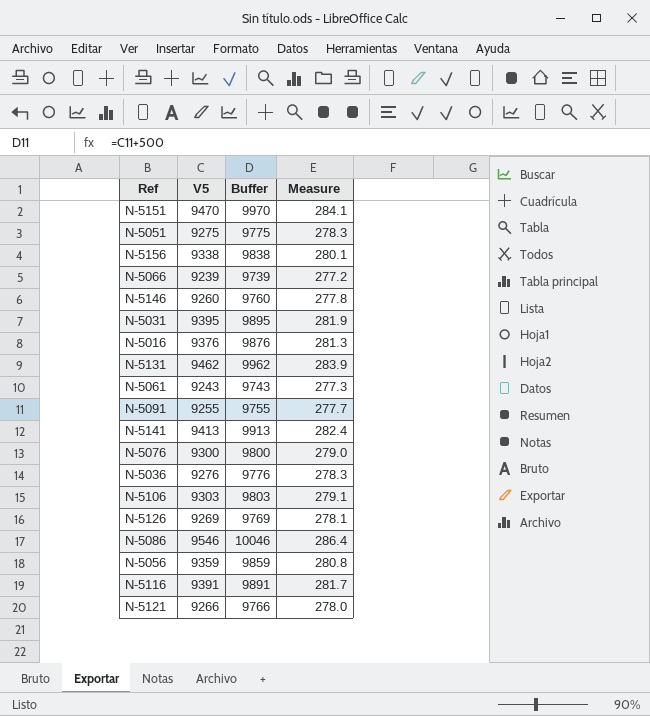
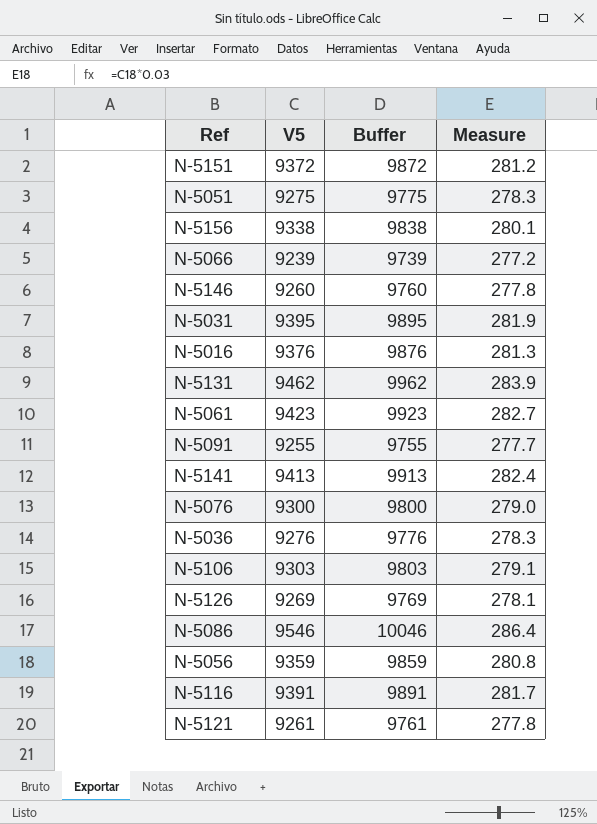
N-5151 | V5: 9470 -> 9372
N-5151 | Buffer: 9970 -> 9872
N-5151 | Measure: 284.1 -> 281.2
N-5061 | V5: 9243 -> 9423
N-5061 | Buffer: 9743 -> 9923
N-5061 | Measure: 277.3 -> 282.7
N-5121 | V5: 9266 -> 9261
N-5121 | Buffer: 9766 -> 9761
N-5121 | Measure: 278.0 -> 277.8

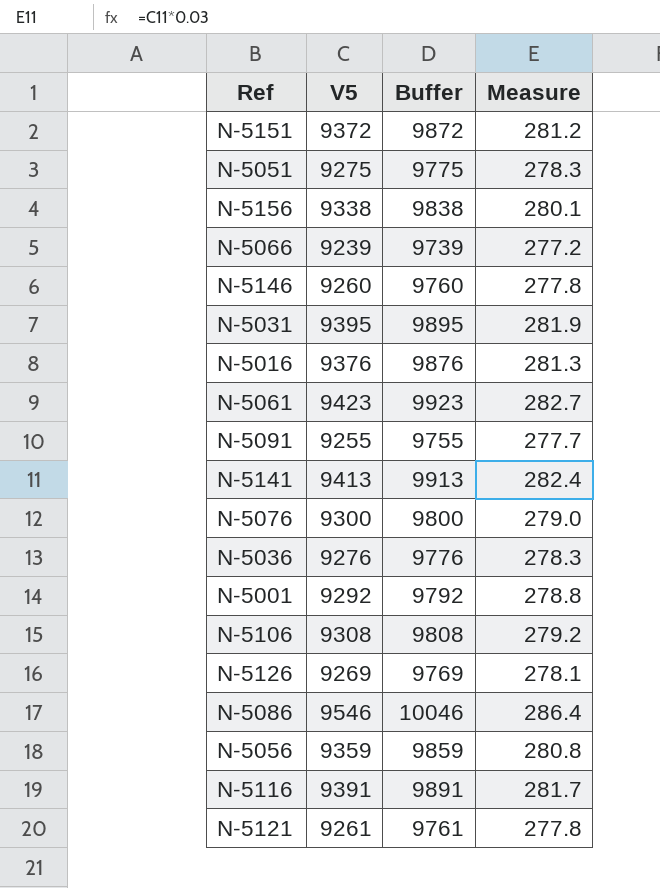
row N-5131: 9462 | 9962 | 283.9 -> none
row N-5001: none -> 9292 | 9792 | 278.8
N-5106 | V5: 9303 -> 9308
N-5106 | Buffer: 9803 -> 9808
N-5106 | Measure: 279.1 -> 279.2

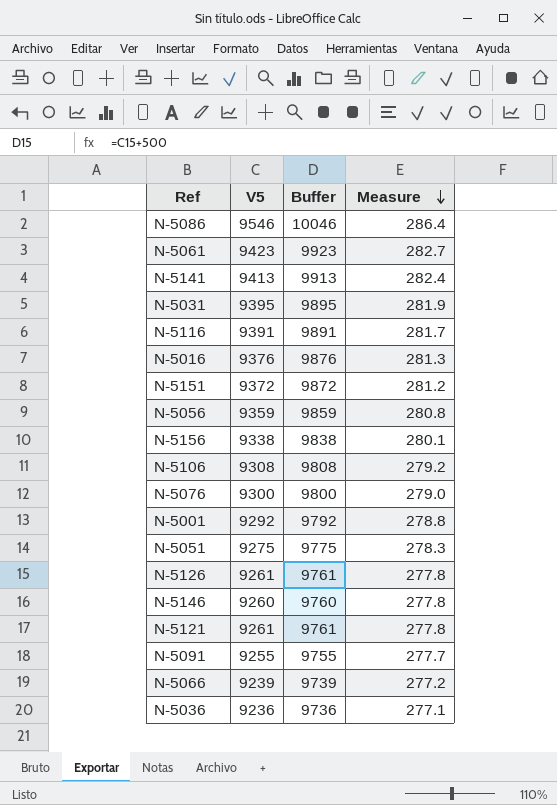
row order: none -> Measure descending
N-5126 | V5: 9269 -> 9261
N-5126 | Buffer: 9769 -> 9761
N-5126 | Measure: 278.1 -> 277.8
N-5036 | V5: 9276 -> 9236
N-5036 | Buffer: 9776 -> 9736
N-5036 | Measure: 278.3 -> 277.1

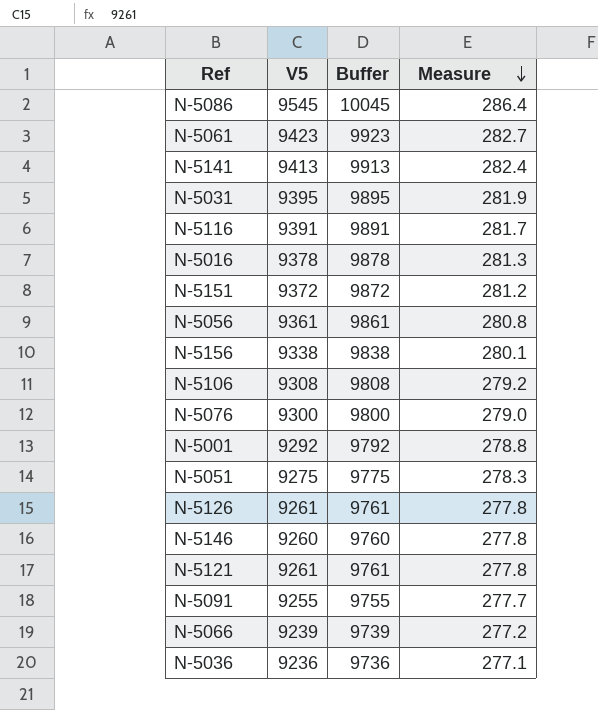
N-5086 | V5: 9546 -> 9545
N-5086 | Buffer: 10046 -> 10045
N-5016 | V5: 9376 -> 9378
N-5016 | Buffer: 9876 -> 9878
N-5056 | V5: 9359 -> 9361
N-5056 | Buffer: 9859 -> 9861

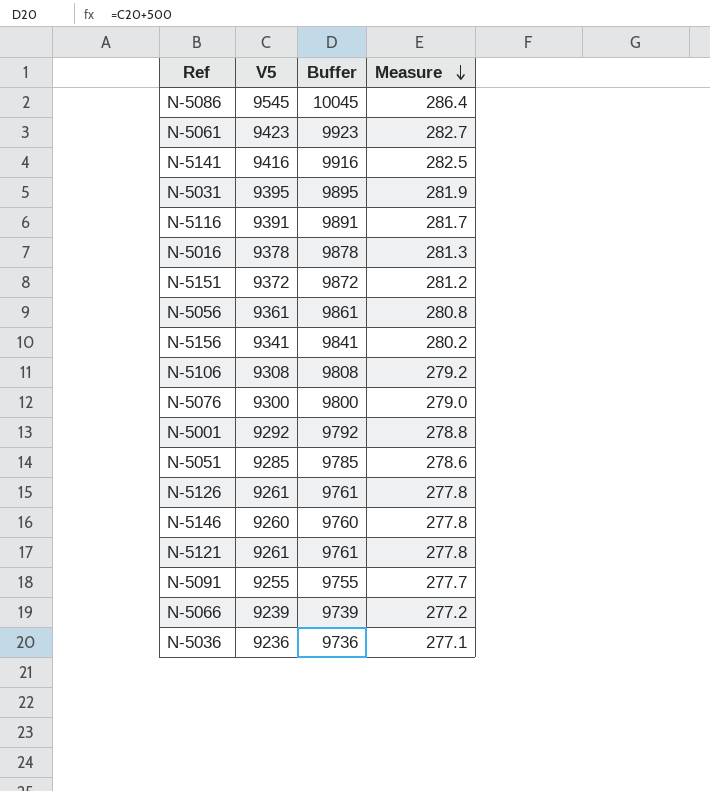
N-5141 | V5: 9413 -> 9416
N-5141 | Buffer: 9913 -> 9916
N-5141 | Measure: 282.4 -> 282.5
N-5156 | V5: 9338 -> 9341
N-5156 | Buffer: 9838 -> 9841
N-5156 | Measure: 280.1 -> 280.2
N-5051 | V5: 9275 -> 9285
N-5051 | Buffer: 9775 -> 9785
N-5051 | Measure: 278.3 -> 278.6

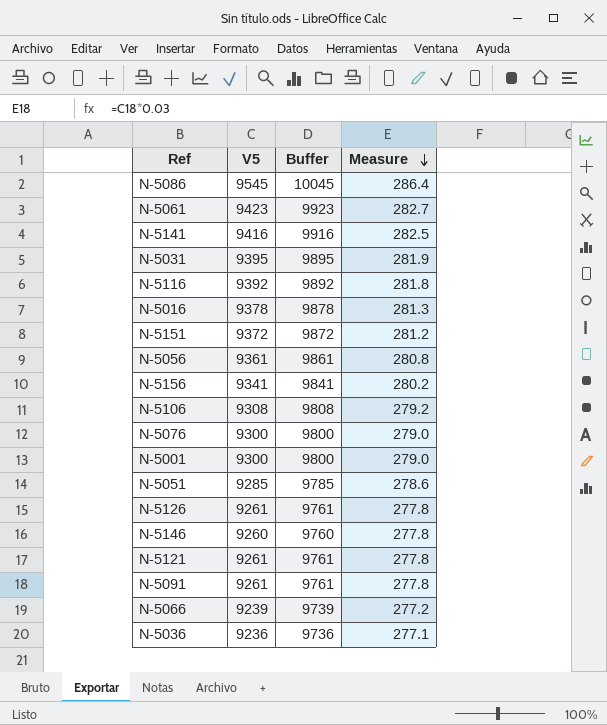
N-5116 | V5: 9391 -> 9392
N-5116 | Buffer: 9891 -> 9892
N-5116 | Measure: 281.7 -> 281.8
N-5001 | V5: 9292 -> 9300
N-5001 | Buffer: 9792 -> 9800
N-5001 | Measure: 278.8 -> 279.0
N-5091 | V5: 9255 -> 9261
N-5091 | Buffer: 9755 -> 9761
N-5091 | Measure: 277.7 -> 277.8

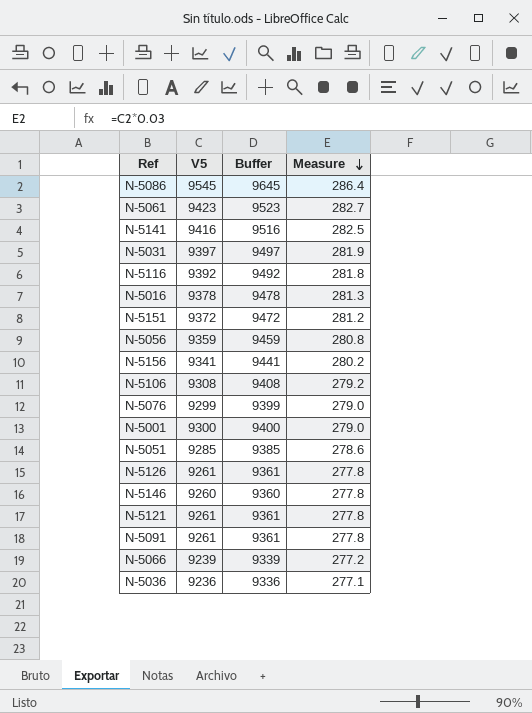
column Buffer | formula: [V5] + 500 -> [V5] + 100
N-5031 | V5: 9395 -> 9397
N-5056 | V5: 9361 -> 9359
N-5076 | V5: 9300 -> 9299

